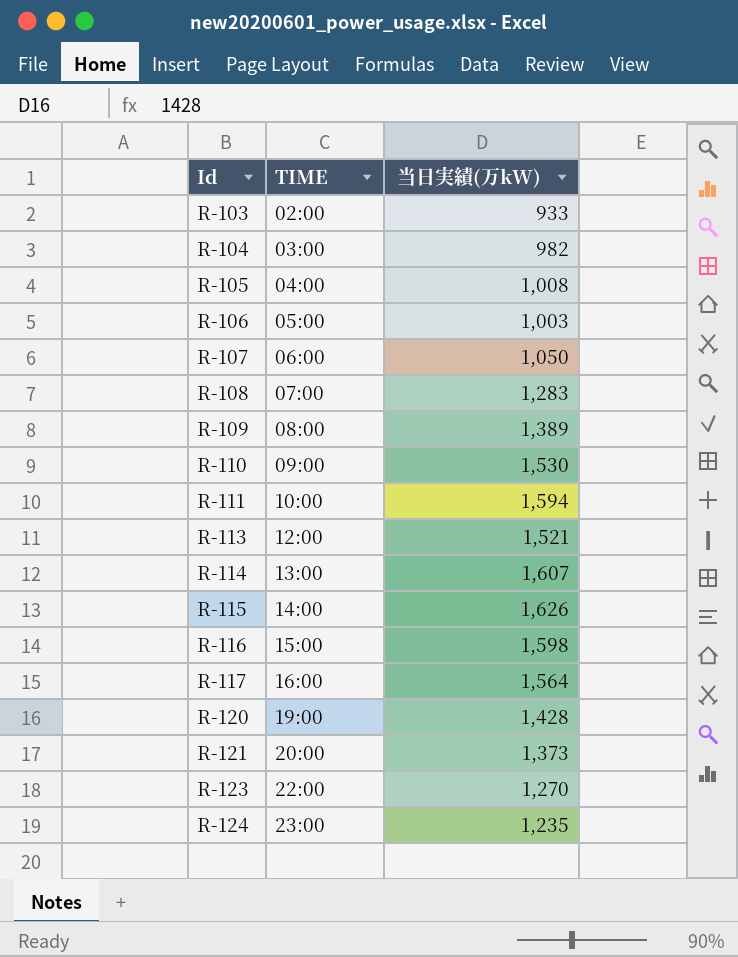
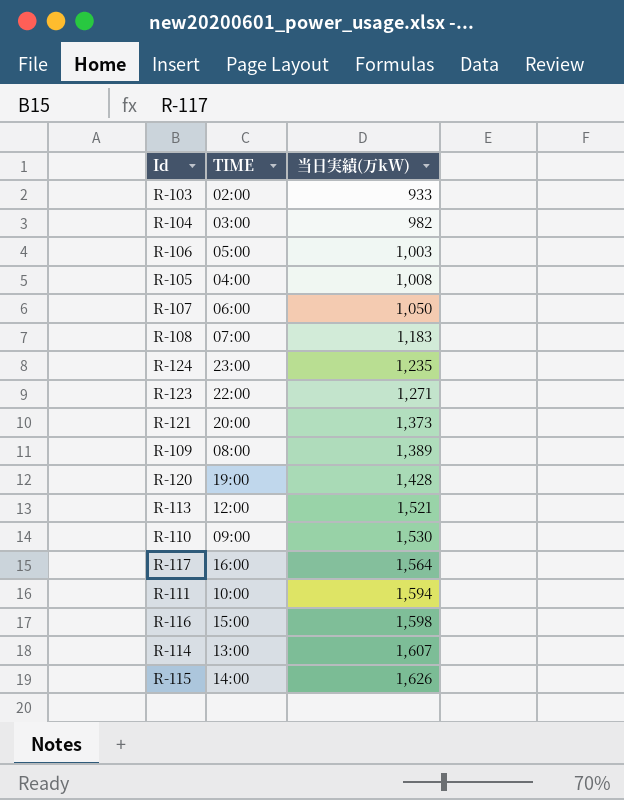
row order: Id ascending -> 当日実績(万kW) ascending
R-108 | 当日実績(万kW): 1,283 -> 1,183
R-123 | 当日実績(万kW): 1,270 -> 1,271

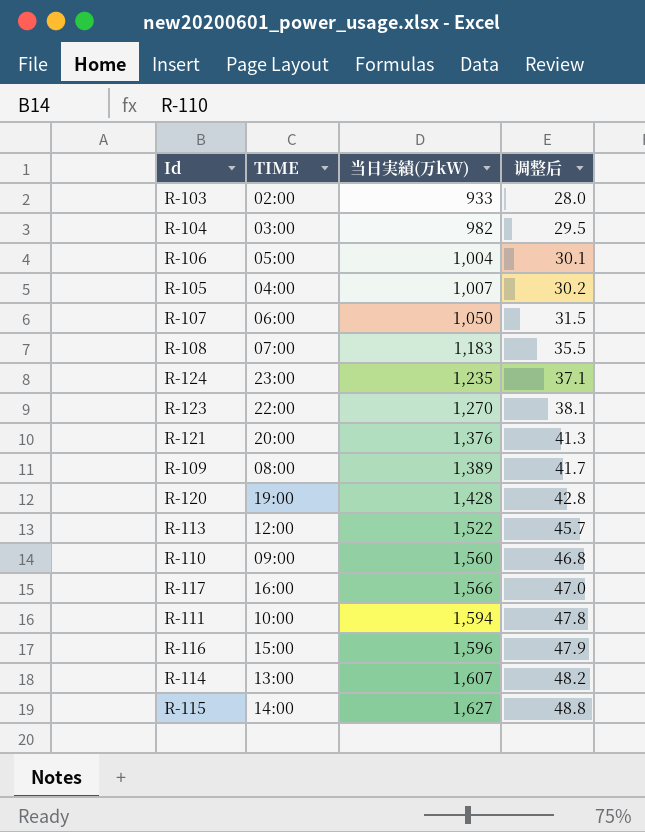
column 调整后 | formula: none -> [当日実績(万kW)] * 0.03
R-106 | 当日実績(万kW): 1,003 -> 1,004
R-105 | 当日実績(万kW): 1,008 -> 1,007
R-123 | 当日実績(万kW): 1,271 -> 1,270
R-121 | 当日実績(万kW): 1,373 -> 1,376
R-113 | 当日実績(万kW): 1,521 -> 1,522
R-110 | 当日実績(万kW): 1,530 -> 1,560
R-117 | 当日実績(万kW): 1,564 -> 1,566
R-116 | 当日実績(万kW): 1,598 -> 1,596
R-115 | 当日実績(万kW): 1,626 -> 1,627

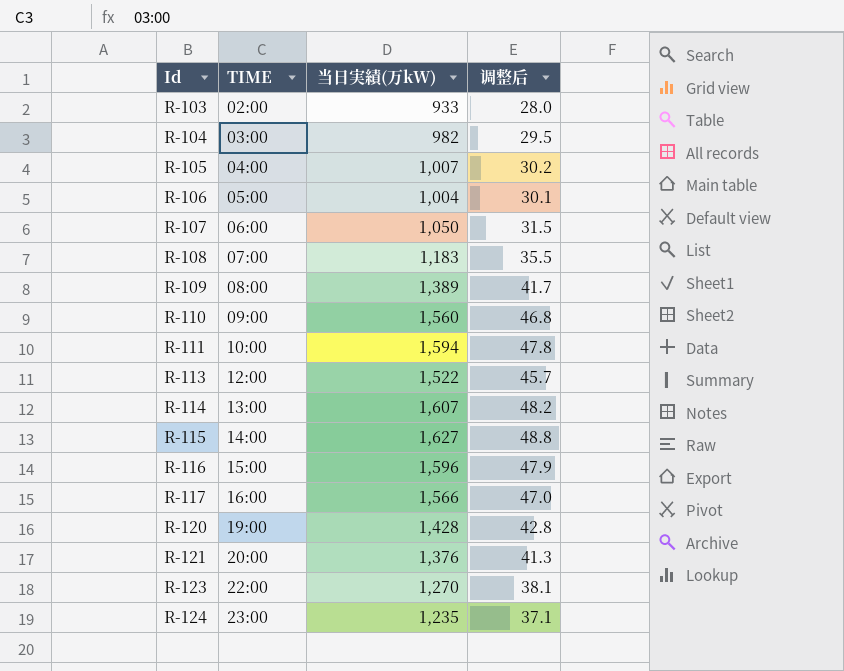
row order: 当日実績(万kW) ascending -> Id ascending

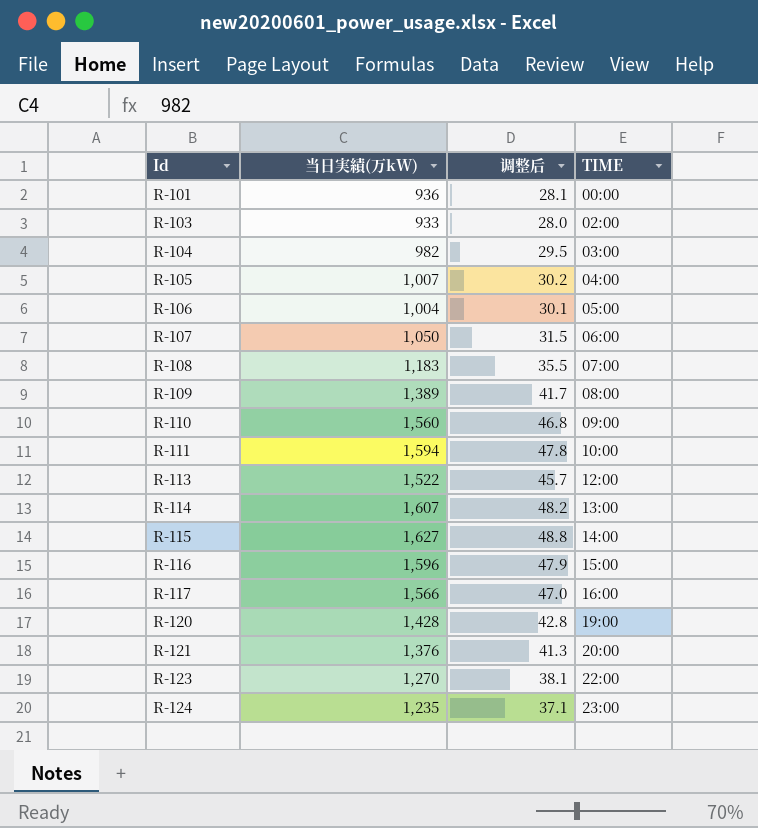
column TIME | position: 2 -> 4
row R-101: none -> 936 | 28.1 | 00:00

